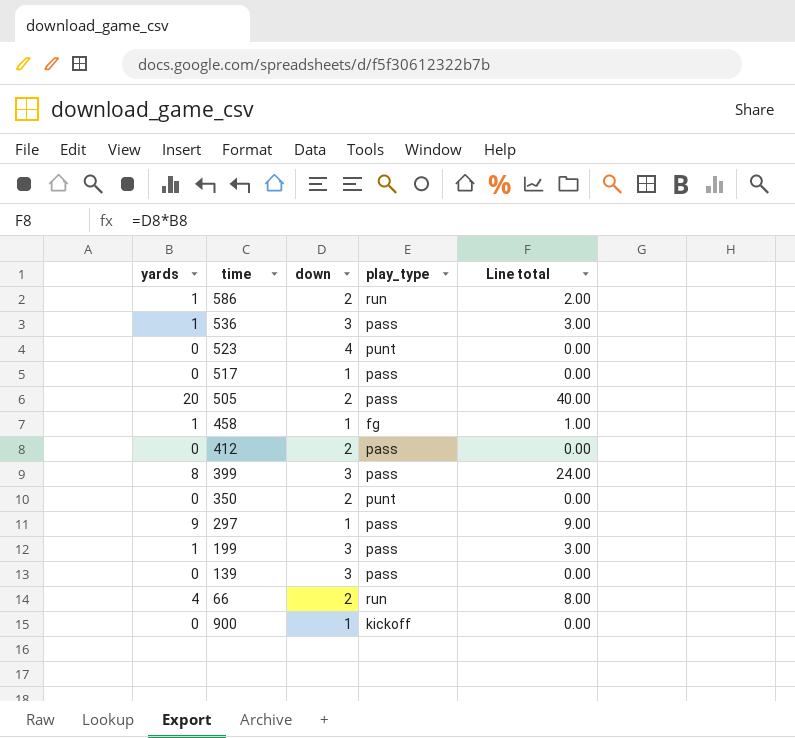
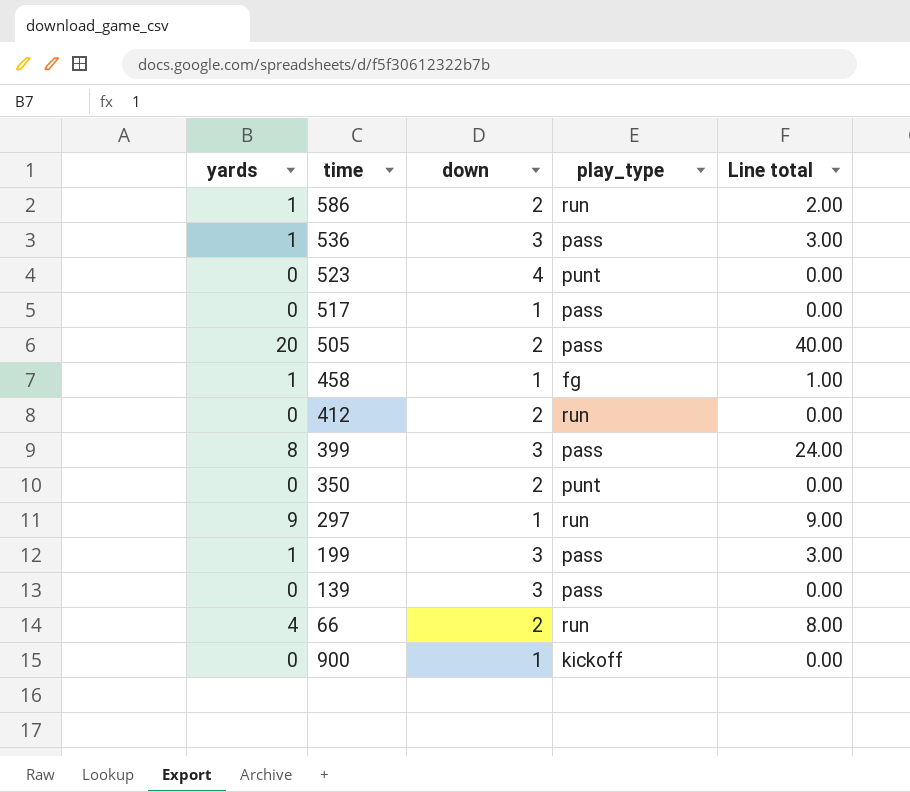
412 | play_type: pass -> run
297 | play_type: pass -> run

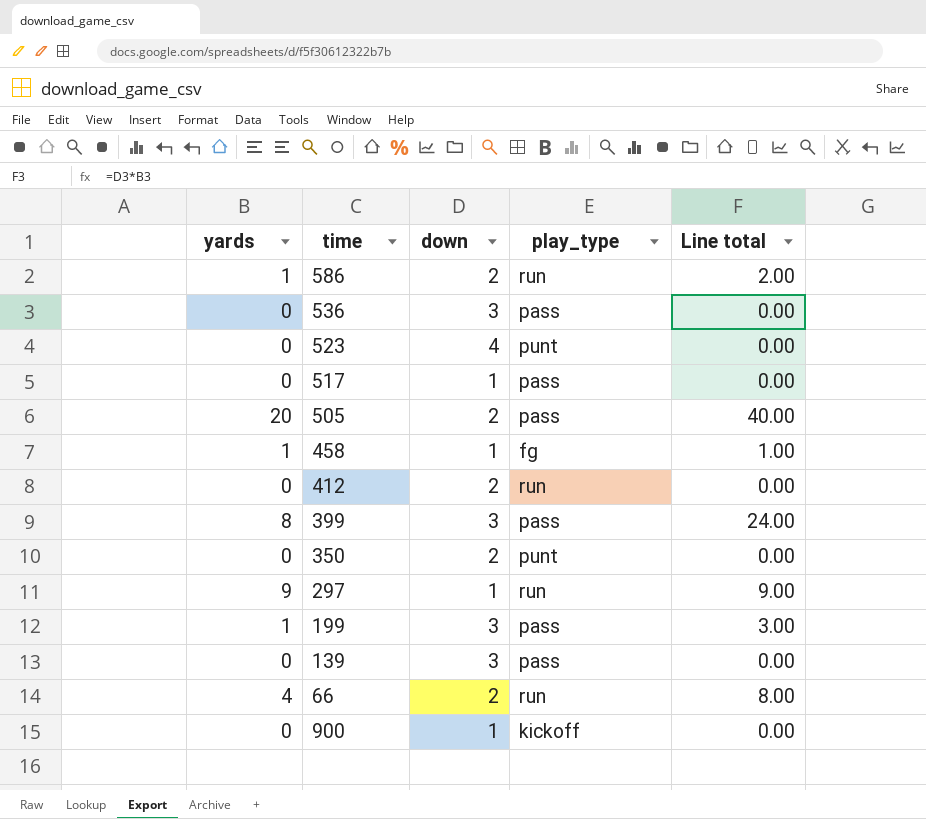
536 | yards: 1 -> 0
536 | Line total: 3.00 -> 0.00

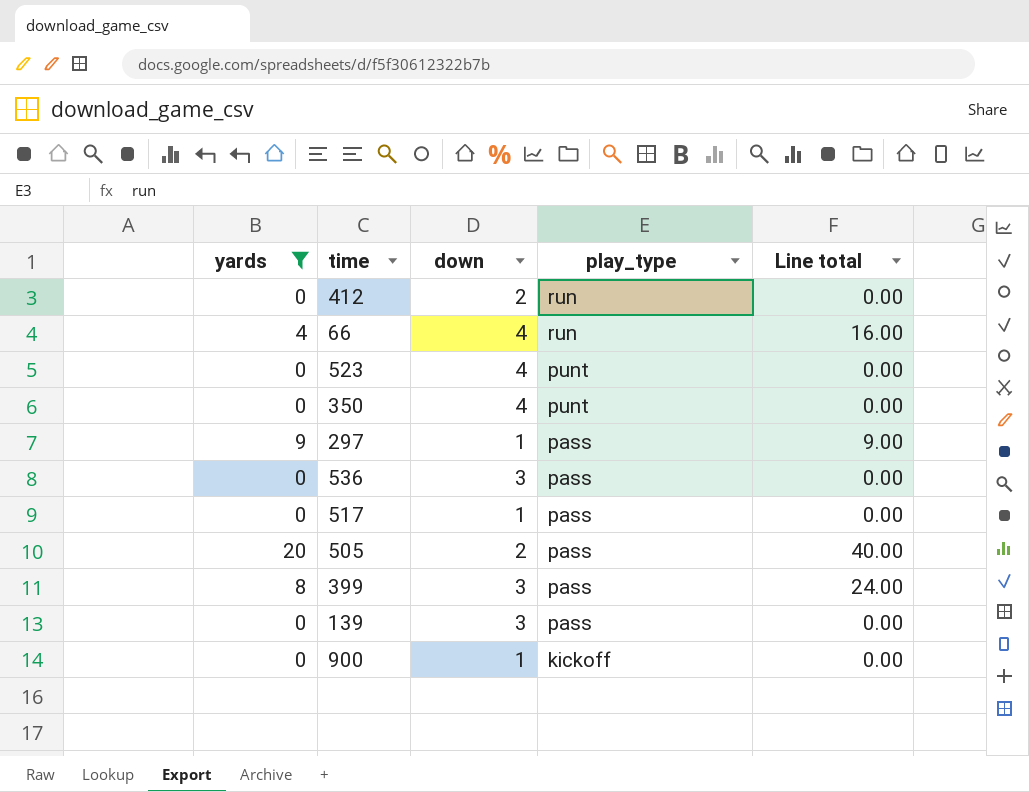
filter: none -> yards != 1
row order: none -> play_type descending
66 | down: 2 -> 4
66 | Line total: 8.00 -> 16.00
350 | down: 2 -> 4
297 | play_type: run -> pass

